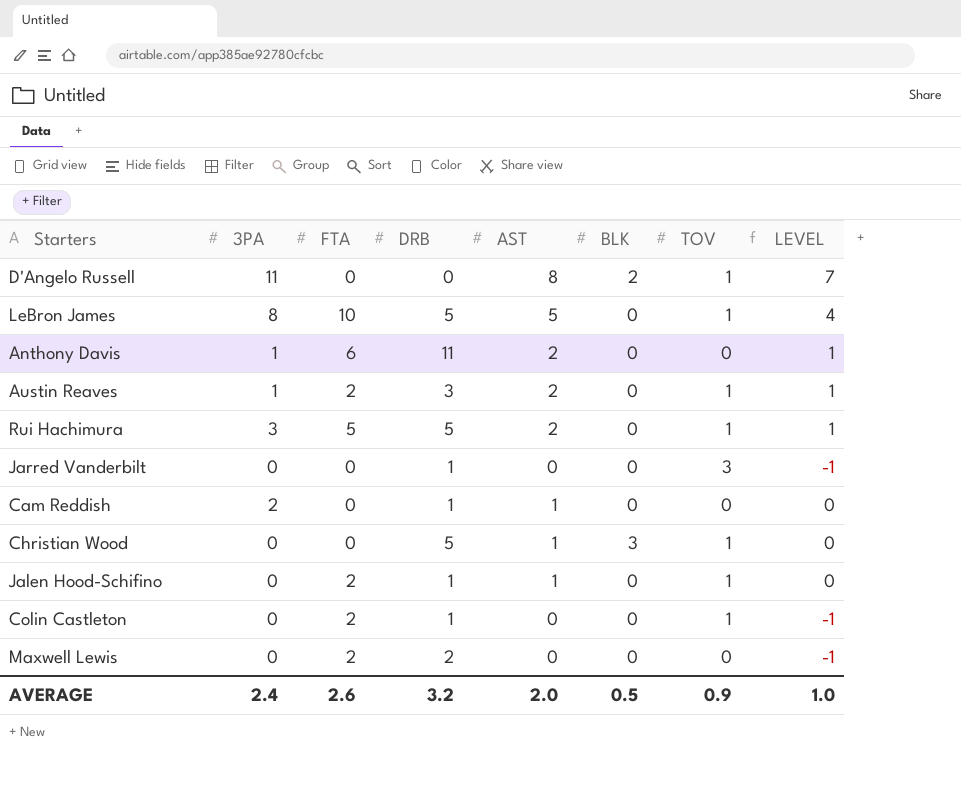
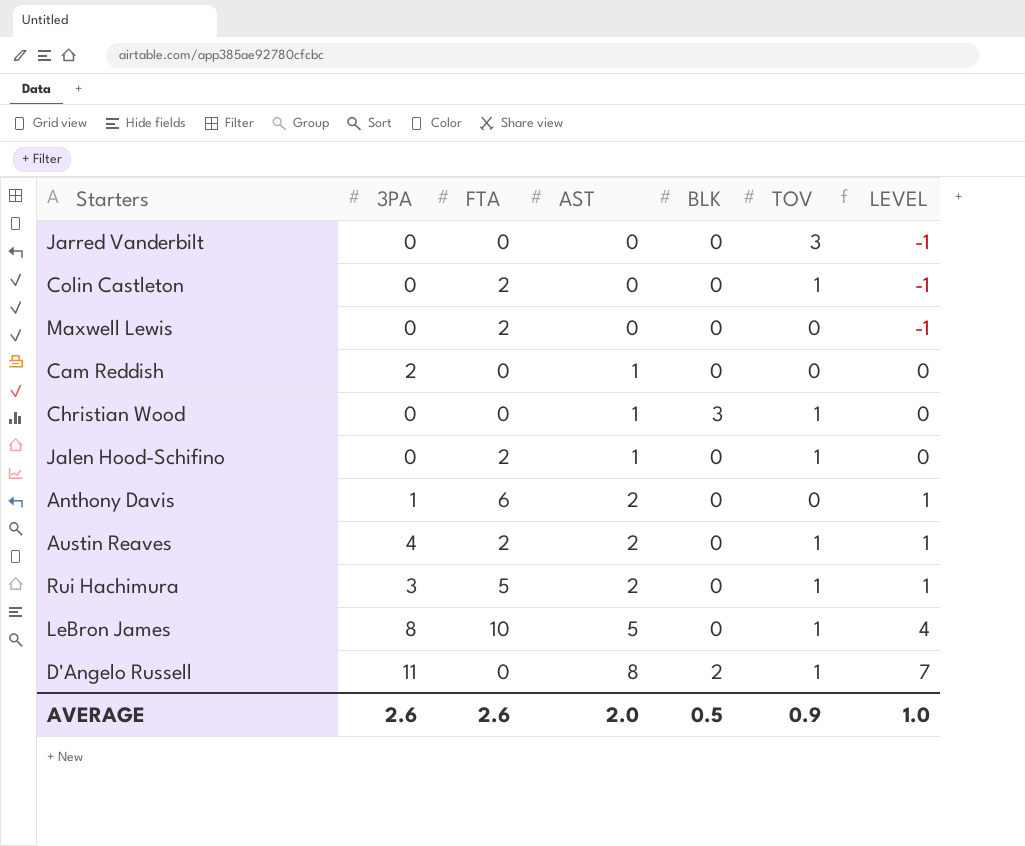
row order: none -> AST ascending
column DRB | position: 4 -> none
Austin Reaves | 3PA: 1 -> 4
AVERAGE | 3PA: 2.4 -> 2.6

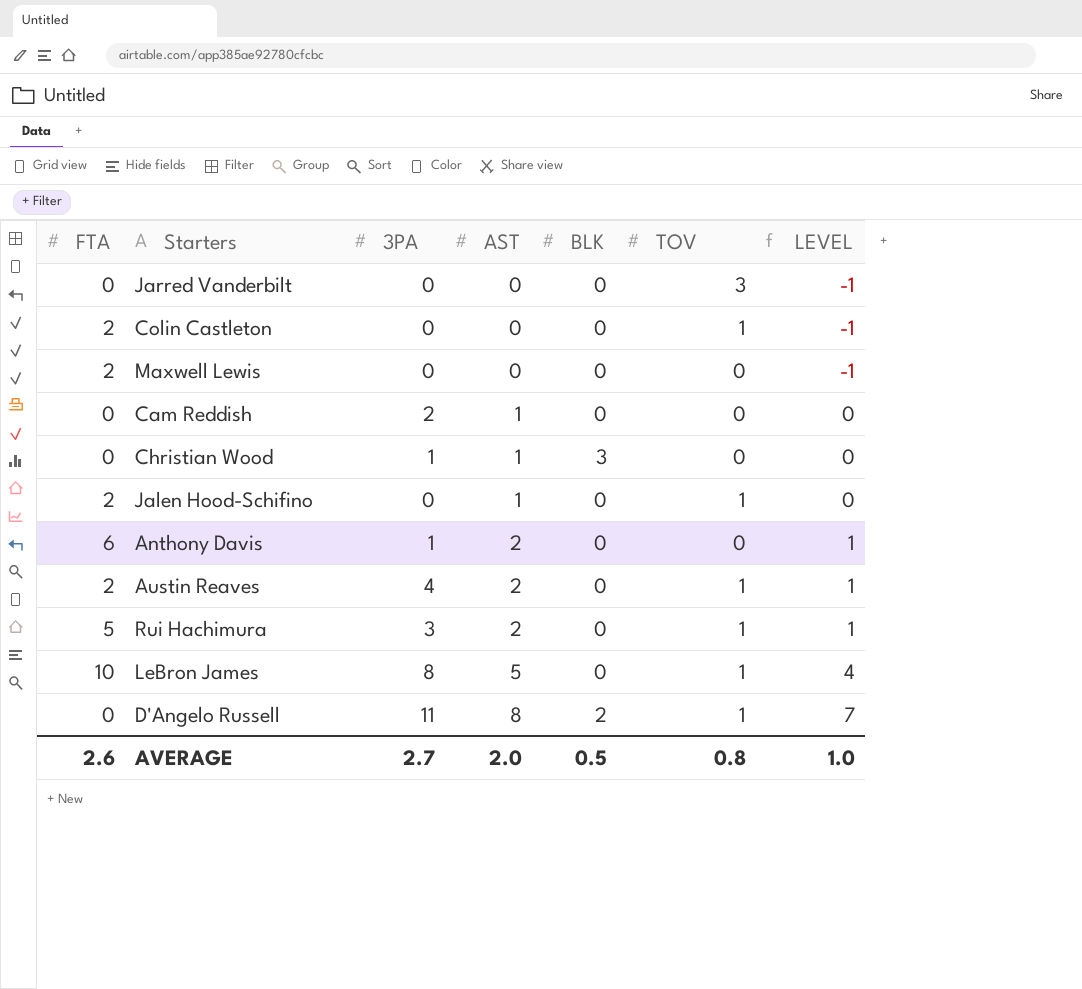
column FTA | position: 3 -> 1
Christian Wood | 3PA: 0 -> 1
Christian Wood | TOV: 1 -> 0
AVERAGE | 3PA: 2.6 -> 2.7
AVERAGE | TOV: 0.9 -> 0.8

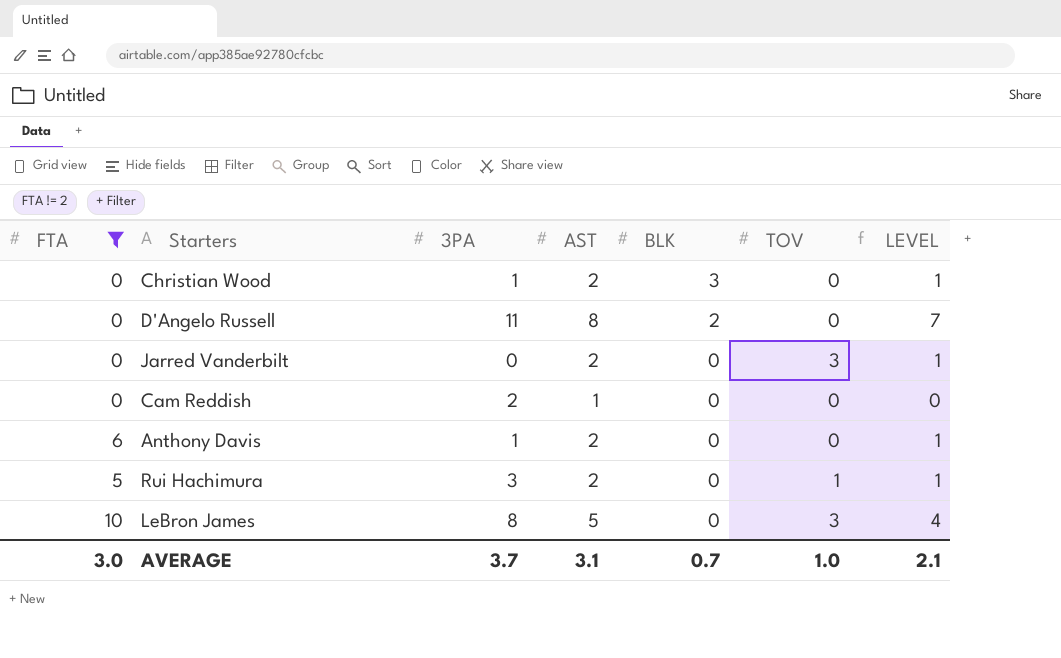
filter: none -> FTA != 2
row order: AST ascending -> BLK descending
Christian Wood | AST: 1 -> 2
Christian Wood | LEVEL: 0 -> 1
D'Angelo Russell | TOV: 1 -> 0
Jarred Vanderbilt | AST: 0 -> 2
Jarred Vanderbilt | LEVEL: -1 -> 1
LeBron James | TOV: 1 -> 3
AVERAGE | FTA: 2.6 -> 3.0
AVERAGE | 3PA: 2.7 -> 3.7
AVERAGE | AST: 2.0 -> 3.1
AVERAGE | BLK: 0.5 -> 0.7
AVERAGE | TOV: 0.8 -> 1.0
AVERAGE | LEVEL: 1.0 -> 2.1

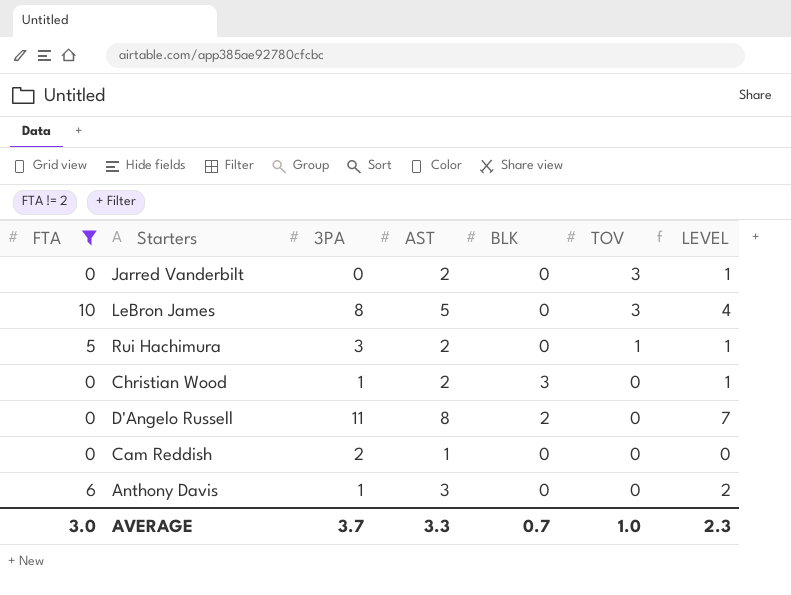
row order: BLK descending -> TOV descending
Anthony Davis | AST: 2 -> 3
Anthony Davis | LEVEL: 1 -> 2
AVERAGE | AST: 3.1 -> 3.3
AVERAGE | LEVEL: 2.1 -> 2.3

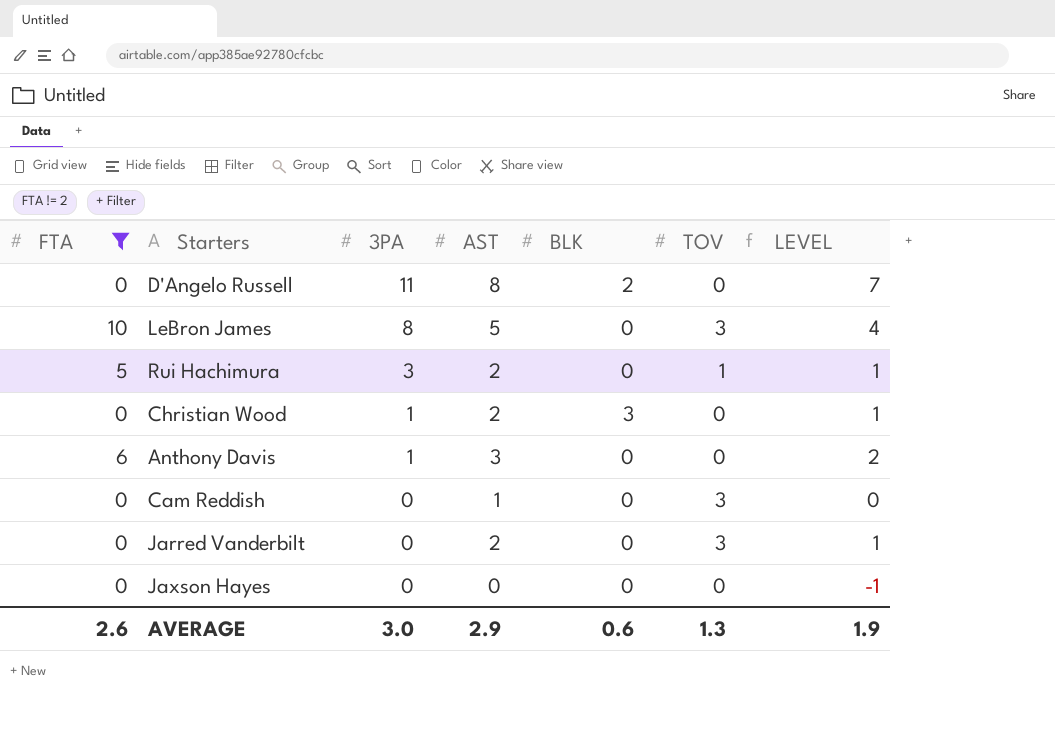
row order: TOV descending -> 3PA descending
Cam Reddish | 3PA: 2 -> 0
Cam Reddish | TOV: 0 -> 3
row Jaxson Hayes: none -> 0 | 0 | 0 | 0 | 0 | -1
AVERAGE | FTA: 3.0 -> 2.6
AVERAGE | 3PA: 3.7 -> 3.0
AVERAGE | AST: 3.3 -> 2.9
AVERAGE | BLK: 0.7 -> 0.6
AVERAGE | TOV: 1.0 -> 1.3
AVERAGE | LEVEL: 2.3 -> 1.9

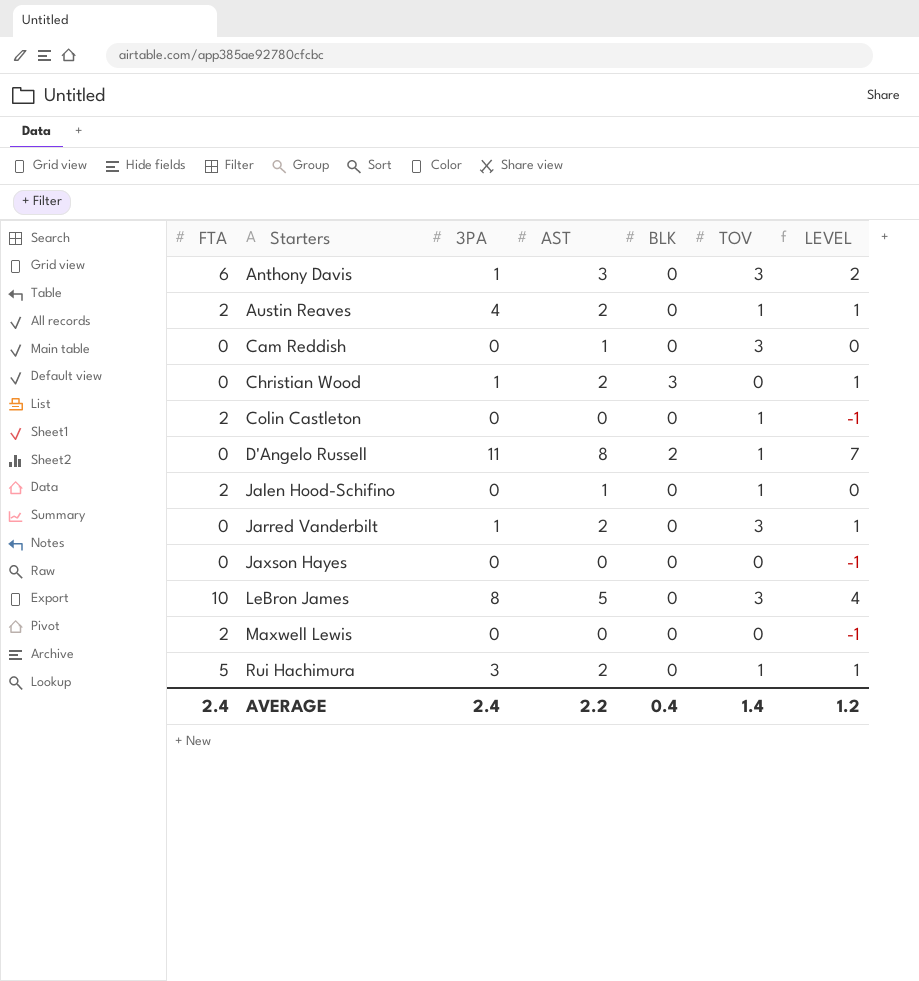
filter: FTA != 2 -> none
row order: 3PA descending -> Starters ascending
Anthony Davis | TOV: 0 -> 3
D'Angelo Russell | TOV: 0 -> 1
Jarred Vanderbilt | 3PA: 0 -> 1
AVERAGE | FTA: 2.6 -> 2.4
AVERAGE | 3PA: 3.0 -> 2.4
AVERAGE | AST: 2.9 -> 2.2
AVERAGE | BLK: 0.6 -> 0.4
AVERAGE | TOV: 1.3 -> 1.4
AVERAGE | LEVEL: 1.9 -> 1.2

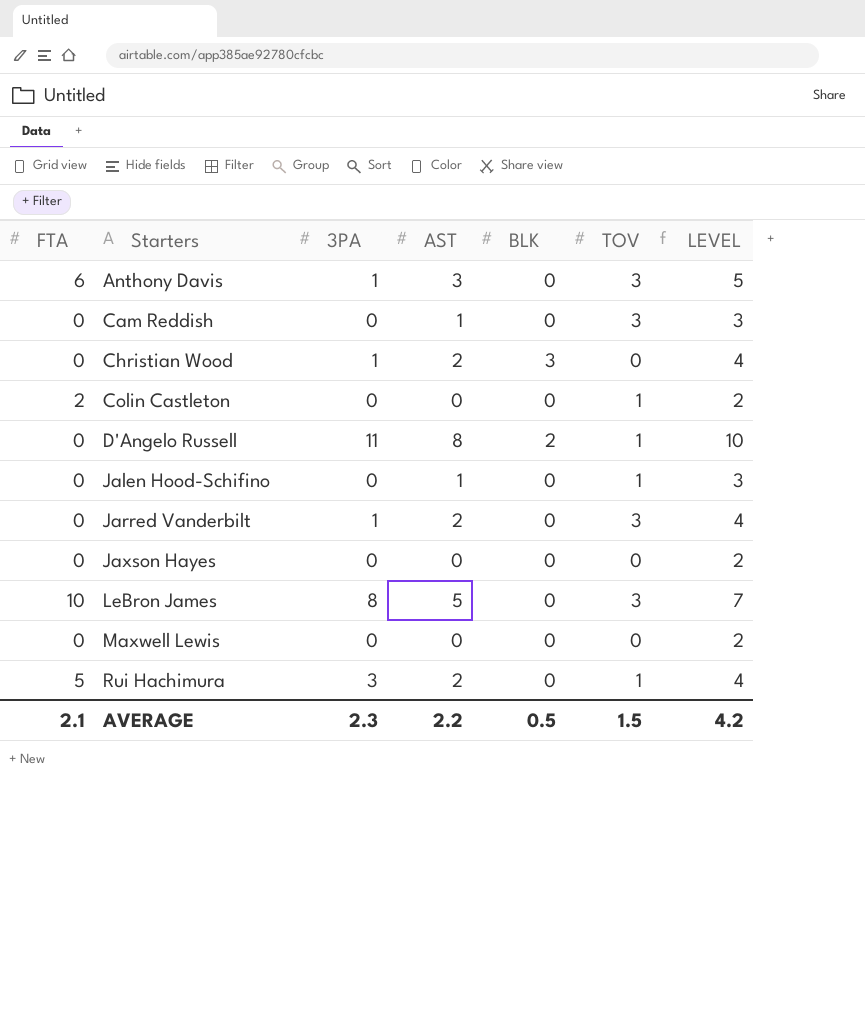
column LEVEL | formula: [AST] - 1 -> [AST] + 2
row Austin Reaves: 2 | 4 | 2 | 0 | 1 | 1 -> none
Jalen Hood-Schifino | FTA: 2 -> 0
Maxwell Lewis | FTA: 2 -> 0
AVERAGE | FTA: 2.4 -> 2.1
AVERAGE | 3PA: 2.4 -> 2.3
AVERAGE | BLK: 0.4 -> 0.5
AVERAGE | TOV: 1.4 -> 1.5
AVERAGE | LEVEL: 1.2 -> 4.2

